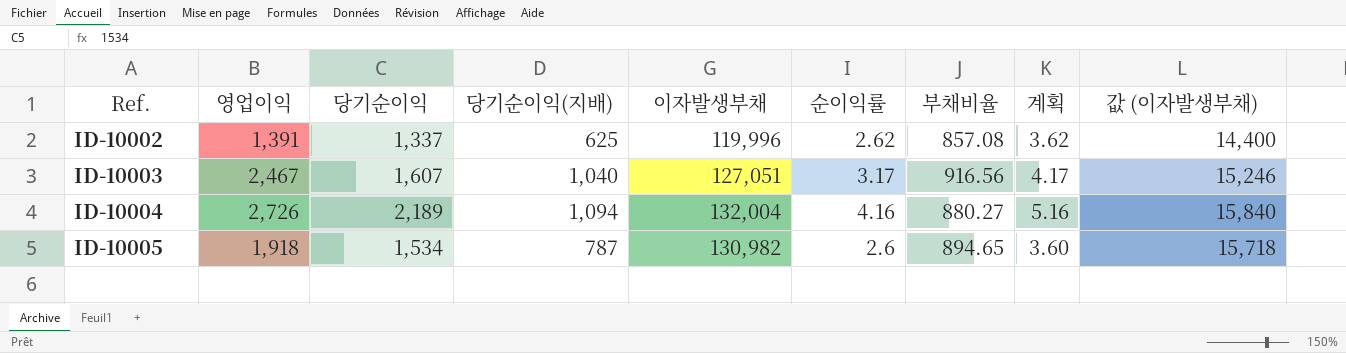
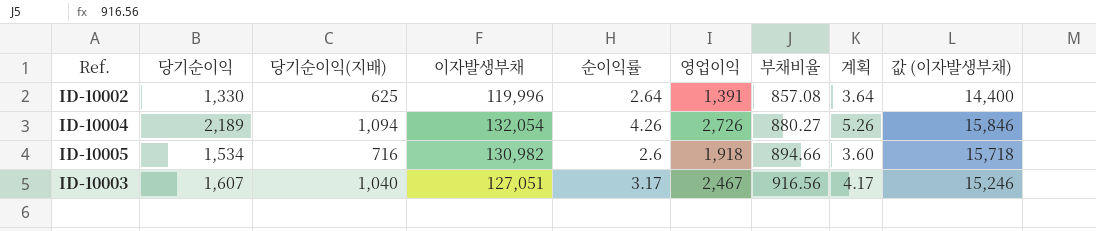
row order: Ref. ascending -> 부채비율 ascending
column 영업이익 | position: 2 -> 6
ID-10002 | 당기순이익: 1,337 -> 1,330
ID-10002 | 순이익률: 2.62 -> 2.64
ID-10002 | 계획: 3.62 -> 3.64
ID-10004 | 이자발생부채: 132,004 -> 132,054
ID-10004 | 순이익률: 4.16 -> 4.26
ID-10004 | 계획: 5.16 -> 5.26
ID-10004 | 값 (이자발생부채): 15,840 -> 15,846
ID-10005 | 당기순이익(지배): 787 -> 716
ID-10005 | 부채비율: 894.65 -> 894.66

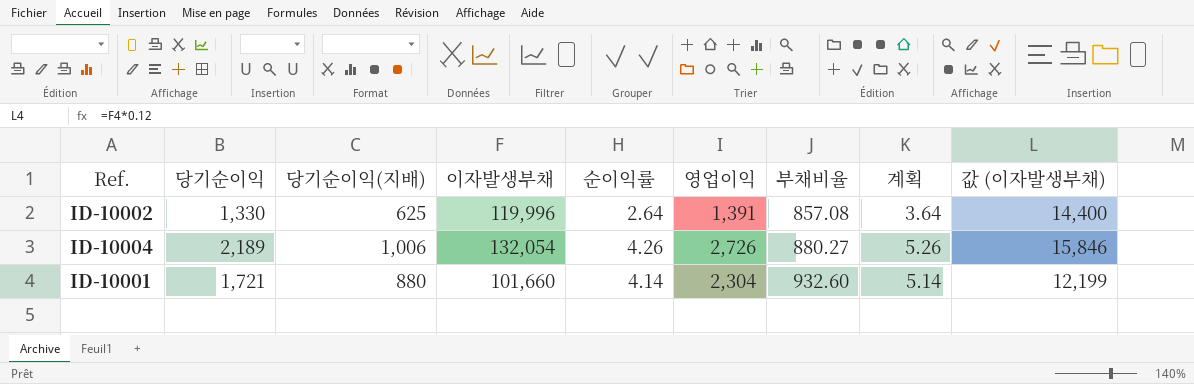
row ID-10005: 1,534 | 716 | 130,982 | 2.6 | 1,918 | 894.66 | 3.60 | 15,718 -> none
row ID-10003: 1,607 | 1,040 | 127,051 | 3.17 | 2,467 | 916.56 | 4.17 | 15,246 -> none
ID-10004 | 당기순이익(지배): 1,094 -> 1,006
row ID-10001: none -> 1,721 | 880 | 101,660 | 4.14 | 2,304 | 932.60 | 5.14 | 12,199

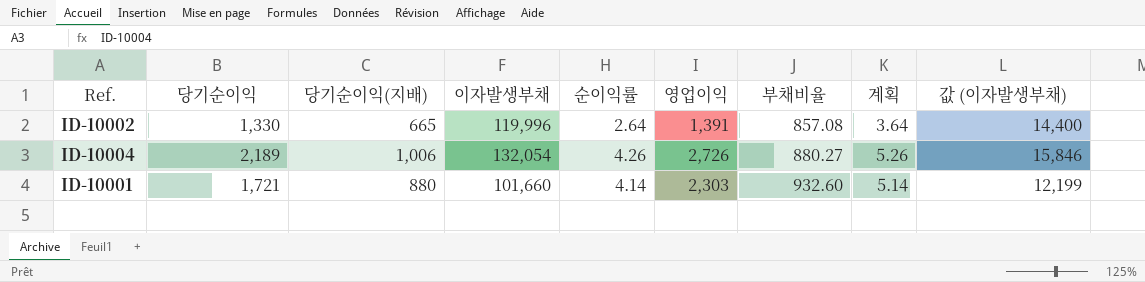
ID-10002 | 당기순이익(지배): 625 -> 665
ID-10001 | 영업이익: 2,304 -> 2,303

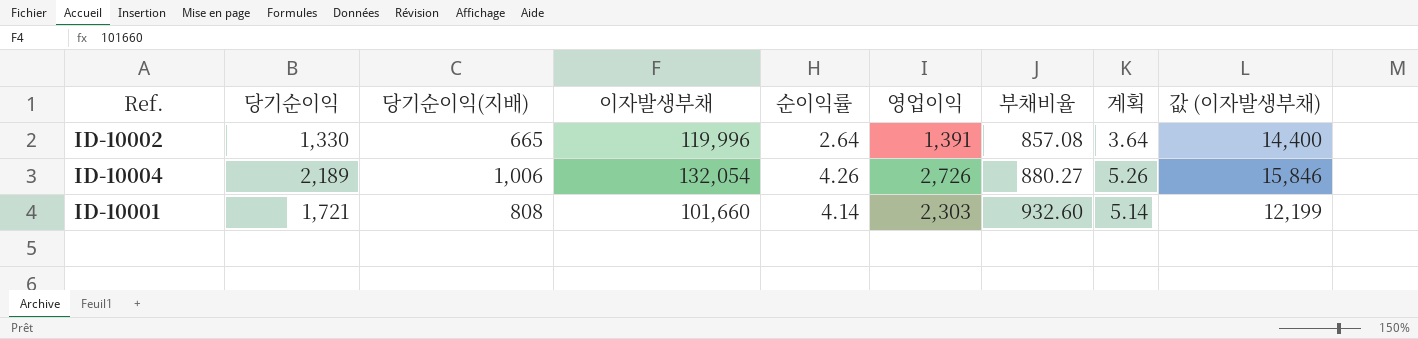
ID-10001 | 당기순이익(지배): 880 -> 808

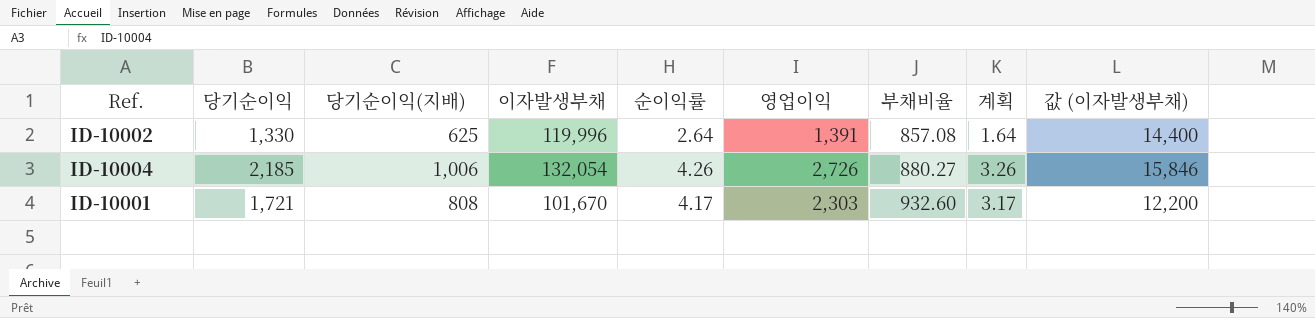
column 계획 | formula: [순이익률] + 1 -> [순이익률] - 1
ID-10002 | 당기순이익(지배): 665 -> 625
ID-10004 | 당기순이익: 2,189 -> 2,185
ID-10001 | 이자발생부채: 101,660 -> 101,670
ID-10001 | 순이익률: 4.14 -> 4.17
ID-10001 | 값 (이자발생부채): 12,199 -> 12,200

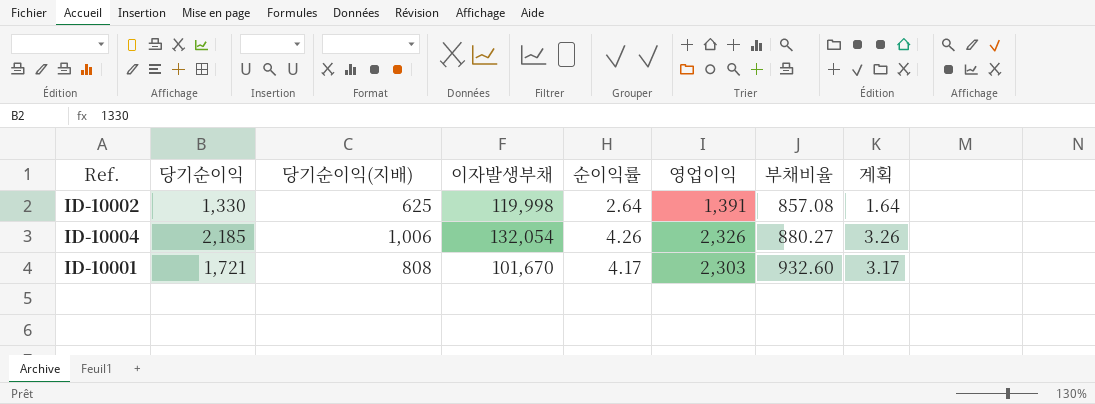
column 값 (이자발생부채) | formula: [이자발생부채] * 0.12 -> none
ID-10002 | 이자발생부채: 119,996 -> 119,998
ID-10004 | 영업이익: 2,726 -> 2,326

